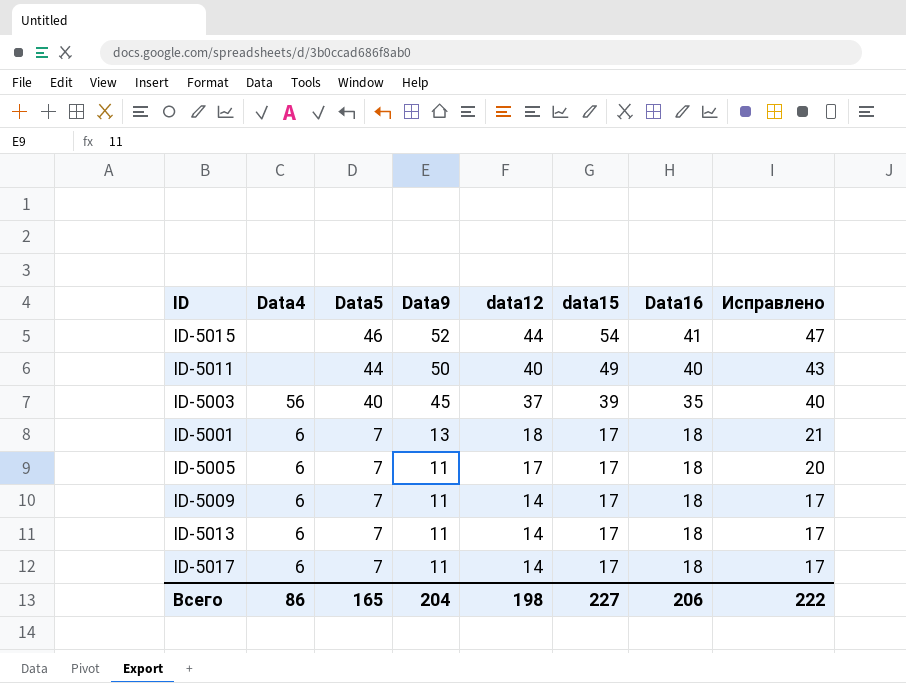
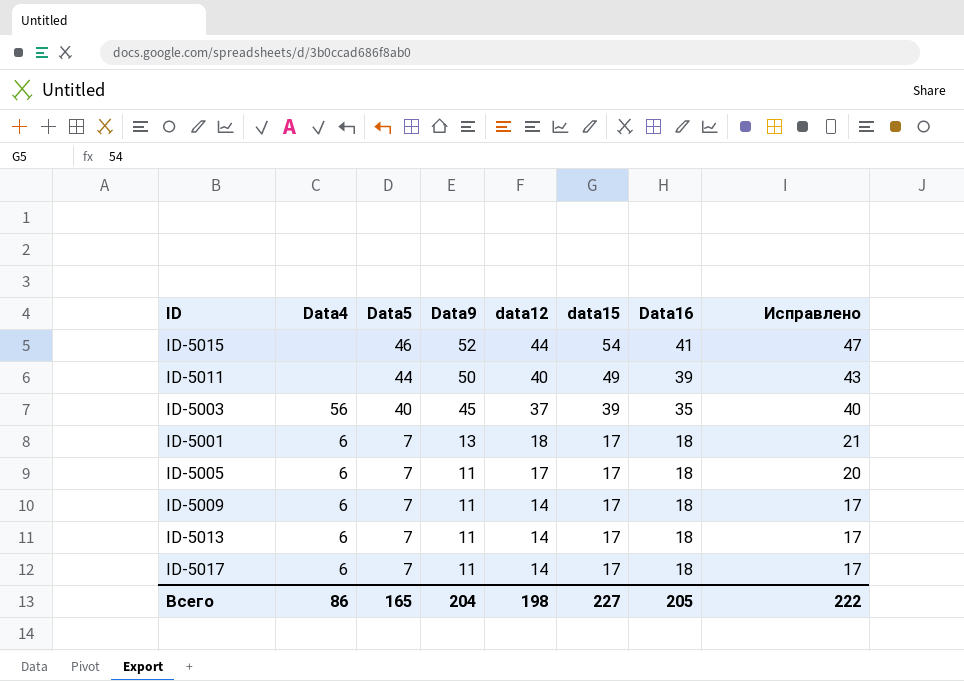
ID-5011 | Data16: 40 -> 39
Всего | Data16: 206 -> 205

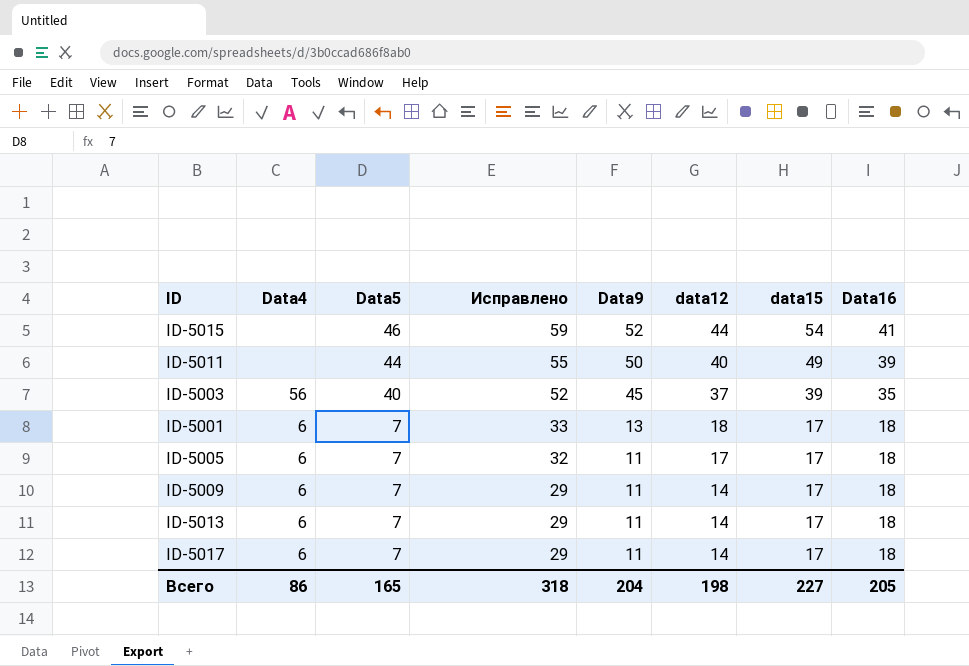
column Исправлено | formula: [data12] + 3 -> [data12] + 15
column Исправлено | position: 8 -> 4
Всего | Исправлено: 222 -> 318

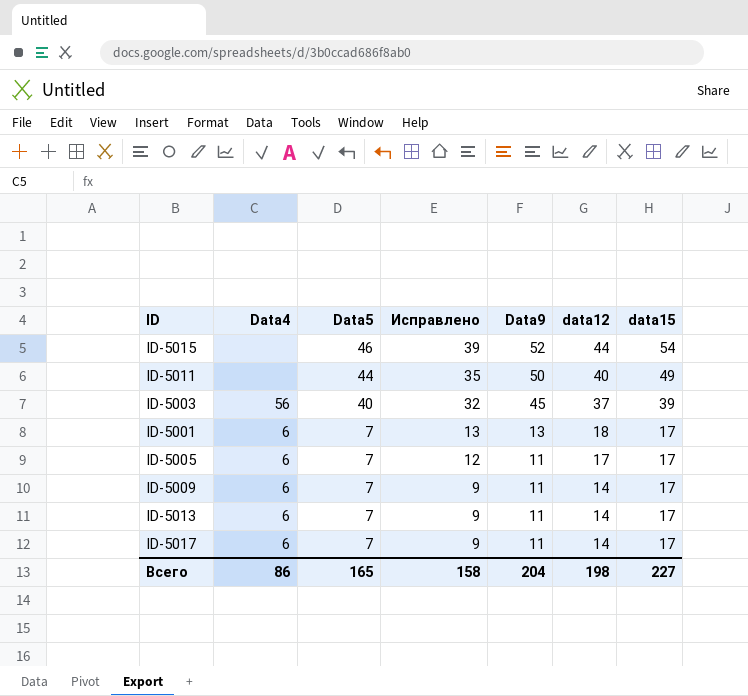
column Data16 | position: 8 -> none
column Исправлено | formula: [data12] + 15 -> [data12] - 5
Всего | Исправлено: 318 -> 158

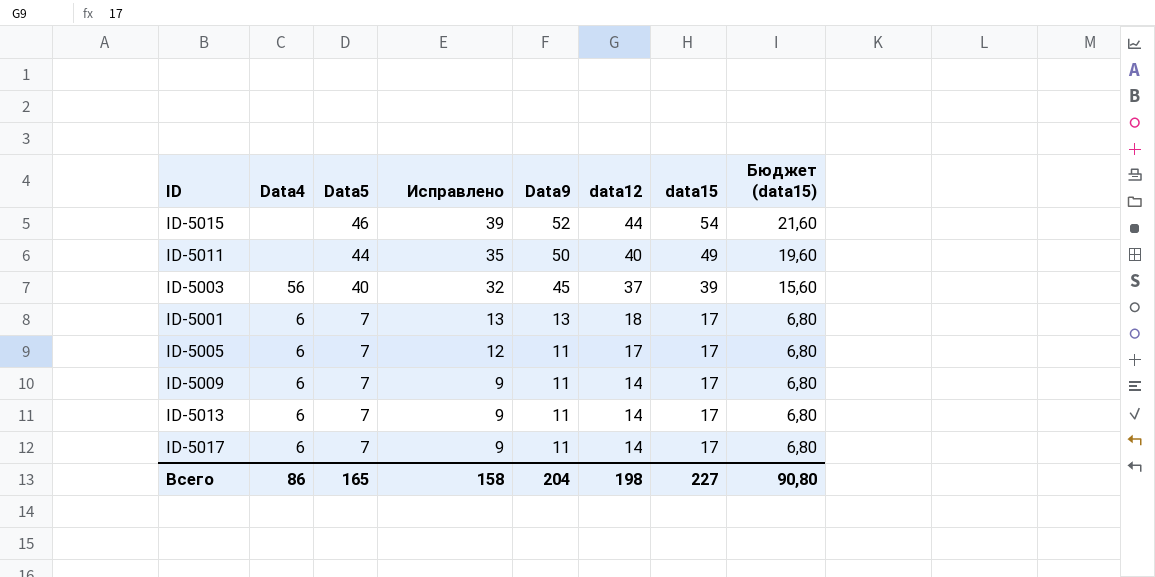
column Бюджет (data15) | formula: none -> [data15] * 0,4

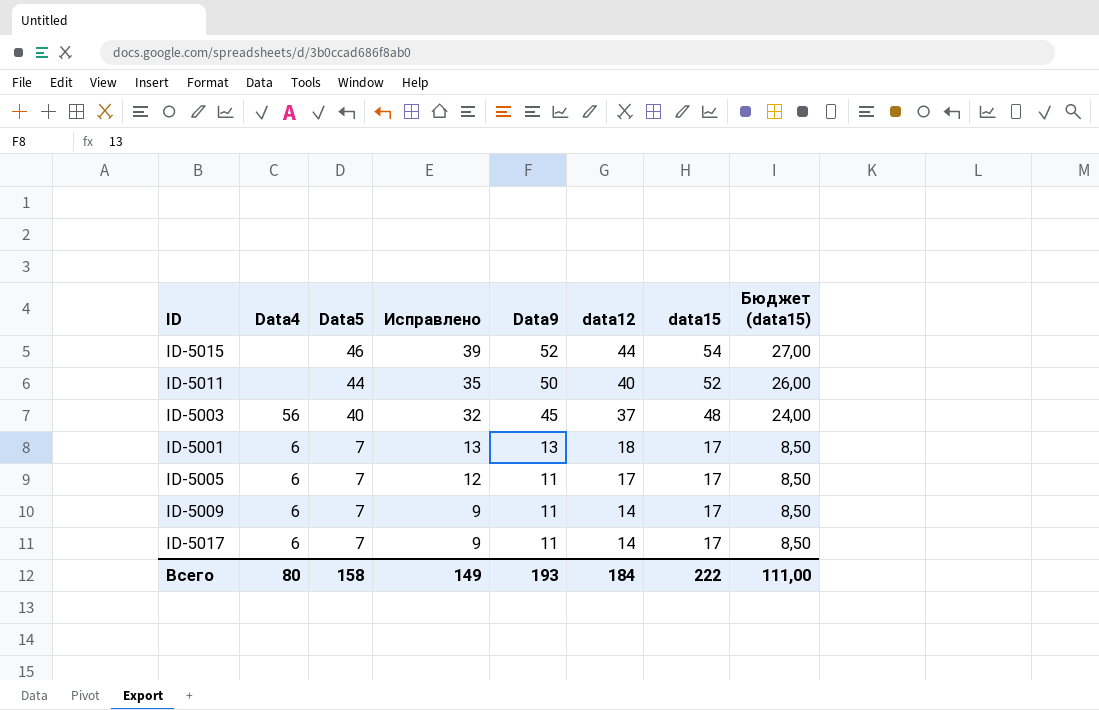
column Бюджет (data15) | formula: [data15] * 0,4 -> [data15] * 0,5
row ID-5013: 6 | 7 | 9 | 11 | 14 | 17 | 6,80 -> none
ID-5011 | data15: 49 -> 52
ID-5003 | data15: 39 -> 48
Всего | Data4: 86 -> 80
Всего | Data5: 165 -> 158
Всего | Исправлено: 158 -> 149
Всего | Data9: 204 -> 193
Всего | data12: 198 -> 184
Всего | data15: 227 -> 222
Всего | Бюджет (data15): 90,80 -> 111,00

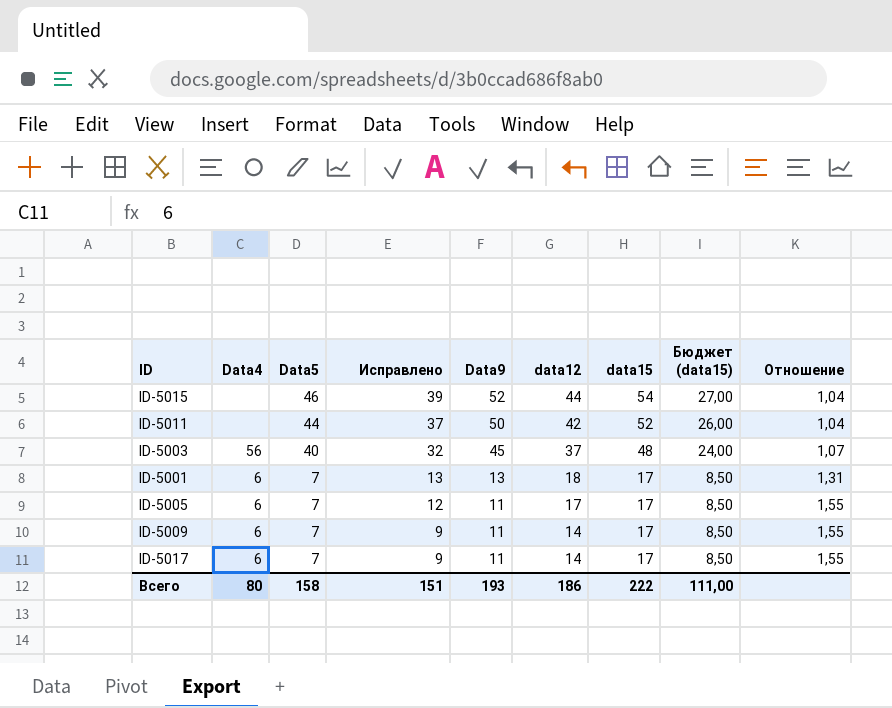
column Отношение | formula: none -> [data15] / [Data9]
ID-5011 | Исправлено: 35 -> 37
ID-5011 | data12: 40 -> 42
Всего | Исправлено: 149 -> 151
Всего | data12: 184 -> 186

